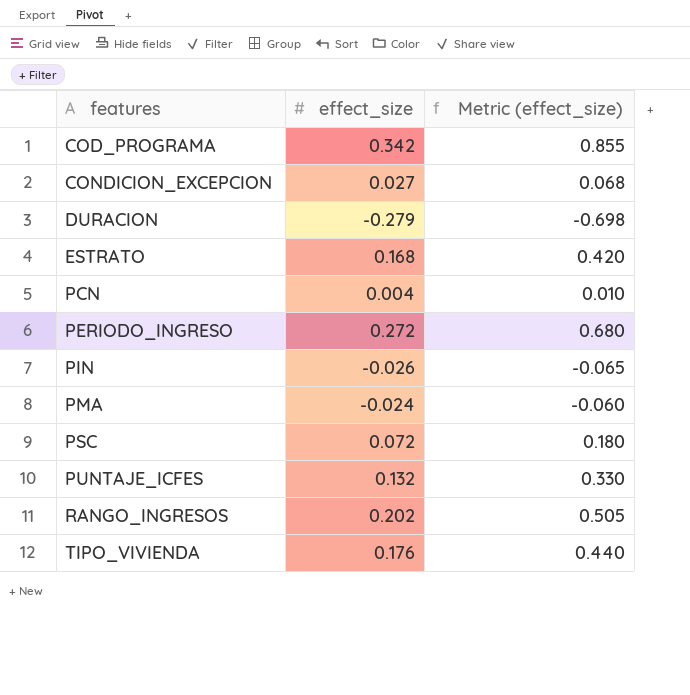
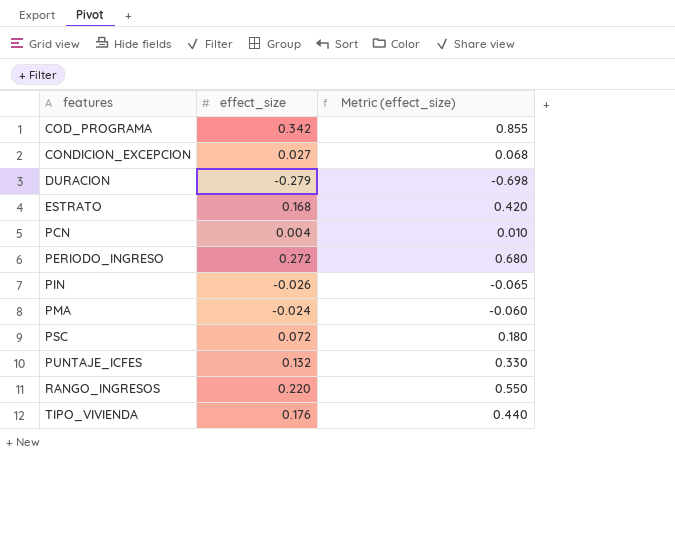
RANGO_INGRESOS | effect_size: 0.202 -> 0.220
RANGO_INGRESOS | Metric (effect_size): 0.505 -> 0.550

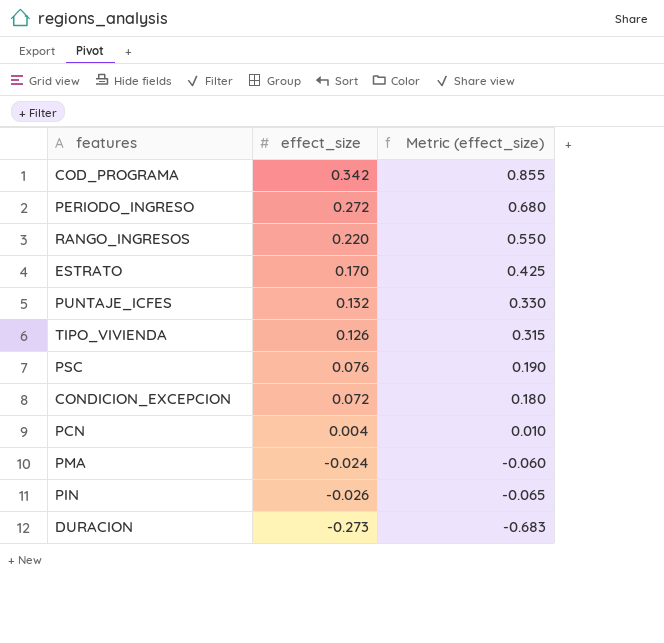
row order: features ascending -> effect_size descending
ESTRATO | effect_size: 0.168 -> 0.170
ESTRATO | Metric (effect_size): 0.420 -> 0.425
TIPO_VIVIENDA | effect_size: 0.176 -> 0.126
TIPO_VIVIENDA | Metric (effect_size): 0.440 -> 0.315
PSC | effect_size: 0.072 -> 0.076
PSC | Metric (effect_size): 0.180 -> 0.190
CONDICION_EXCEPCION | effect_size: 0.027 -> 0.072
CONDICION_EXCEPCION | Metric (effect_size): 0.068 -> 0.180
DURACION | effect_size: -0.279 -> -0.273
DURACION | Metric (effect_size): -0.698 -> -0.683

